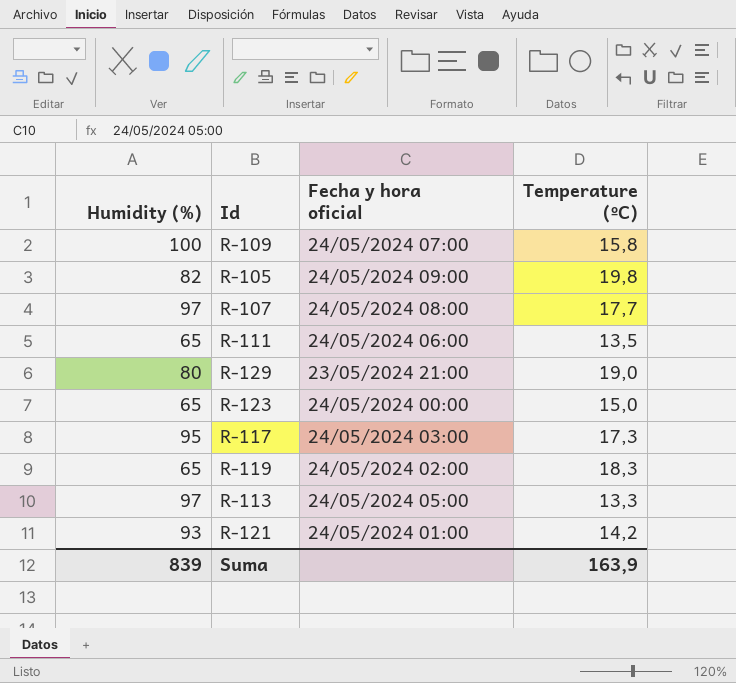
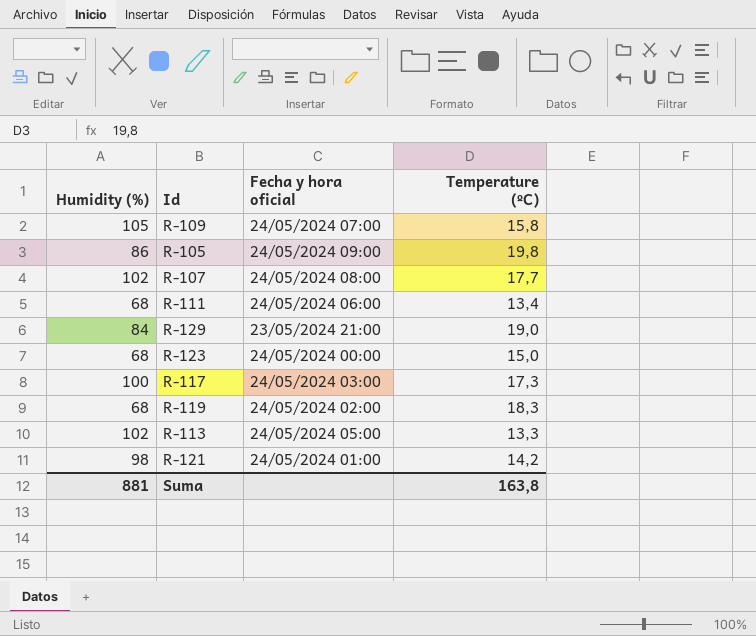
R-109 | Humidity (%): 100 -> 105
R-105 | Humidity (%): 82 -> 86
R-107 | Humidity (%): 97 -> 102
R-111 | Humidity (%): 65 -> 68
R-111 | Temperature (ºC): 13,5 -> 13,4
R-129 | Humidity (%): 80 -> 84
R-123 | Humidity (%): 65 -> 68
R-117 | Humidity (%): 95 -> 100
R-119 | Humidity (%): 65 -> 68
R-113 | Humidity (%): 97 -> 102
R-121 | Humidity (%): 93 -> 98
Suma | Humidity (%): 839 -> 881
Suma | Temperature (ºC): 163,9 -> 163,8

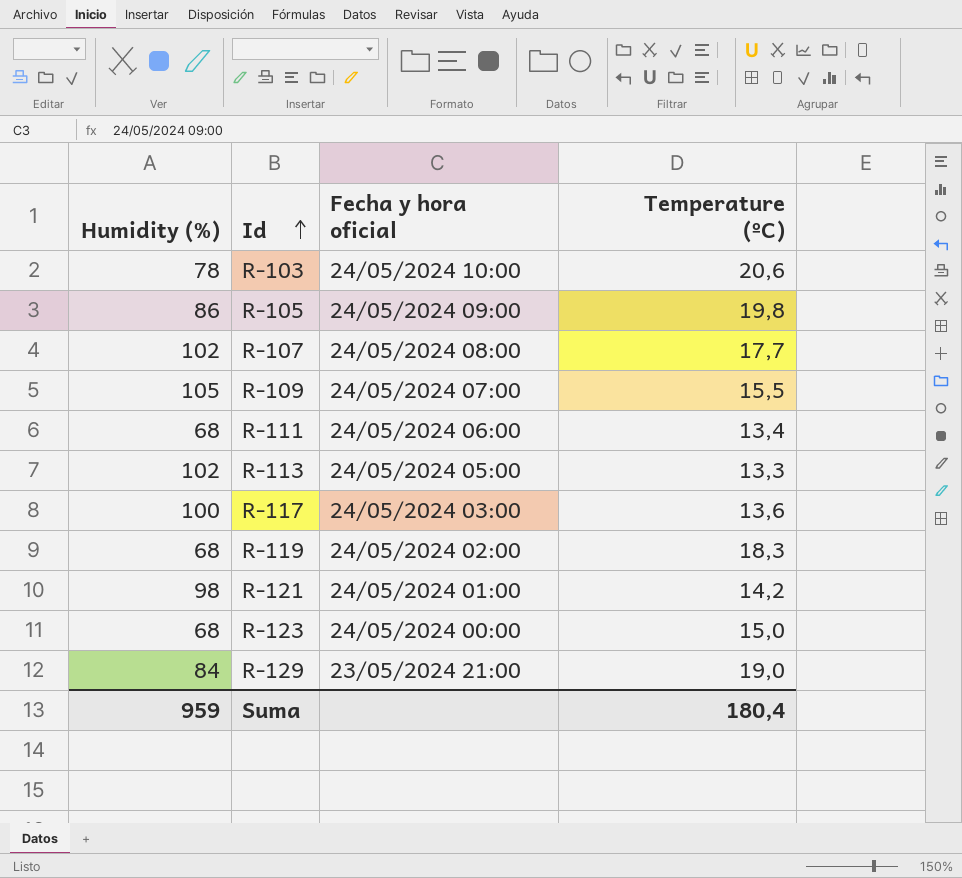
row order: none -> Id ascending
row R-103: none -> 78 | 24/05/2024 10:00 | 20,6
R-109 | Temperature (ºC): 15,8 -> 15,5
R-117 | Temperature (ºC): 17,3 -> 13,6
Suma | Humidity (%): 881 -> 959
Suma | Temperature (ºC): 163,8 -> 180,4

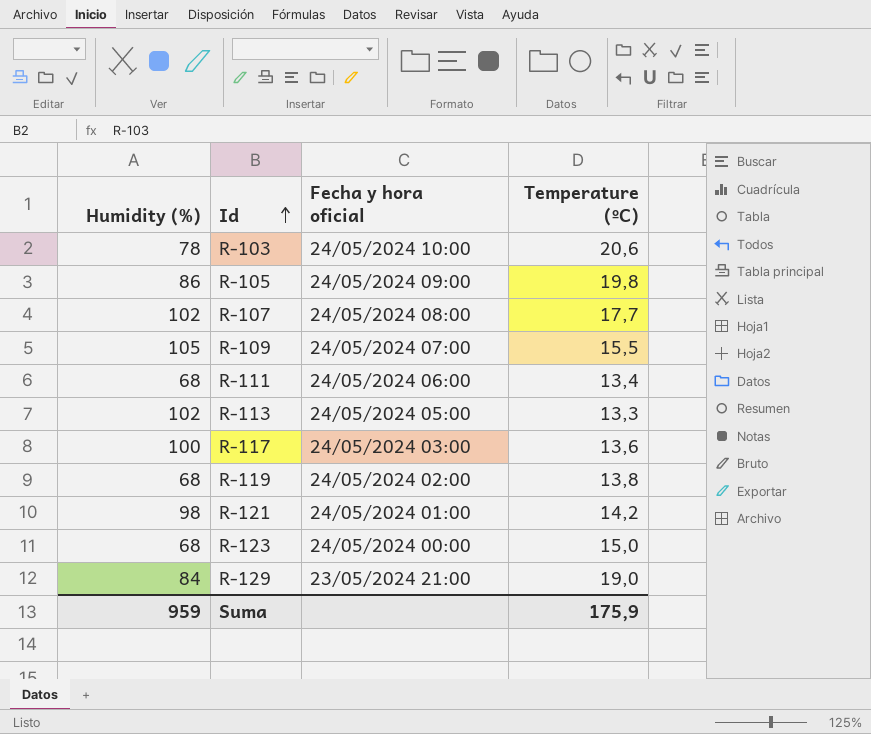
R-119 | Temperature (ºC): 18,3 -> 13,8
Suma | Temperature (ºC): 180,4 -> 175,9

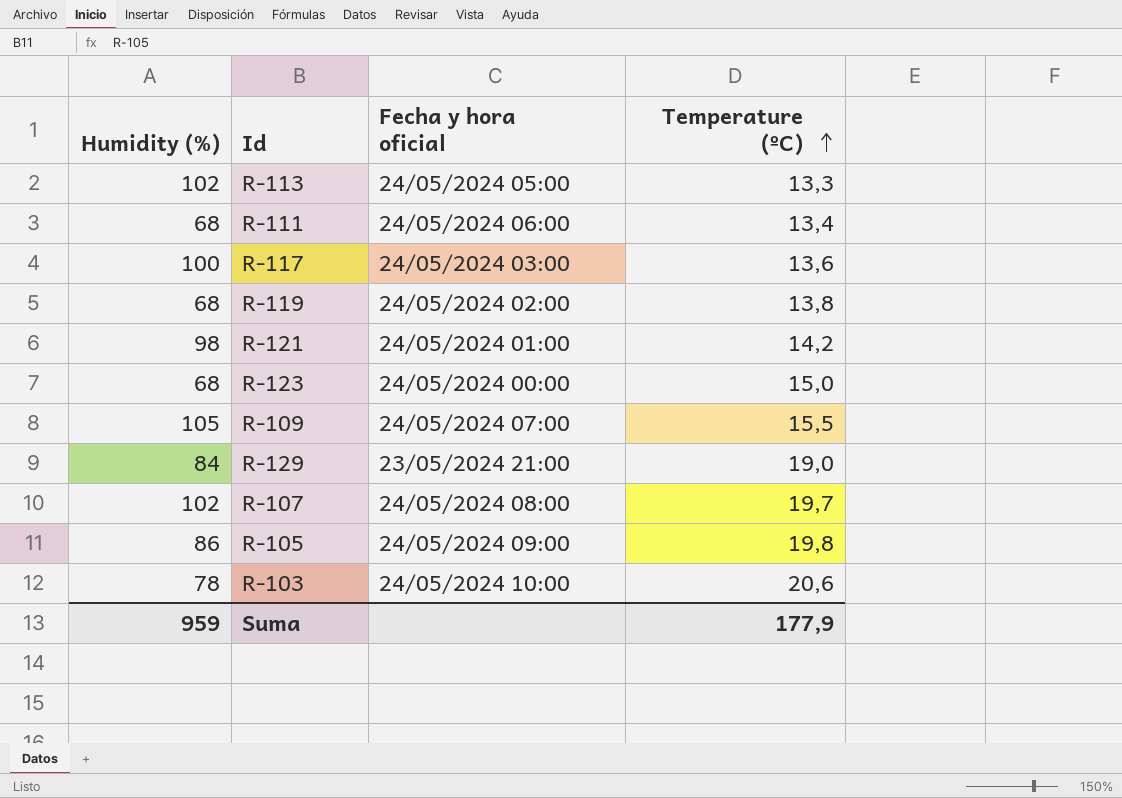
row order: Id ascending -> Temperature (ºC) ascending
R-107 | Temperature (ºC): 17,7 -> 19,7
Suma | Temperature (ºC): 175,9 -> 177,9

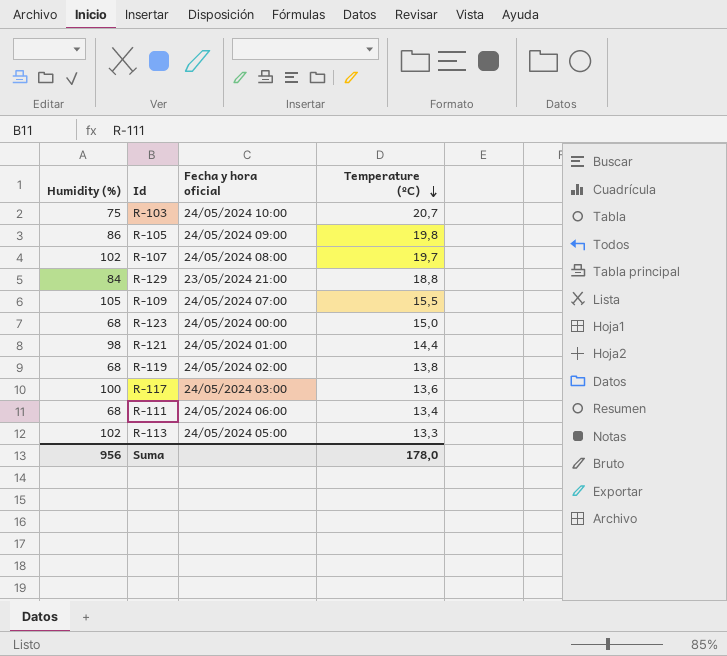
row order: Temperature (ºC) ascending -> Temperature (ºC) descending
R-103 | Humidity (%): 78 -> 75
R-103 | Temperature (ºC): 20,6 -> 20,7
R-129 | Temperature (ºC): 19,0 -> 18,8
R-121 | Temperature (ºC): 14,2 -> 14,4
Suma | Humidity (%): 959 -> 956
Suma | Temperature (ºC): 177,9 -> 178,0

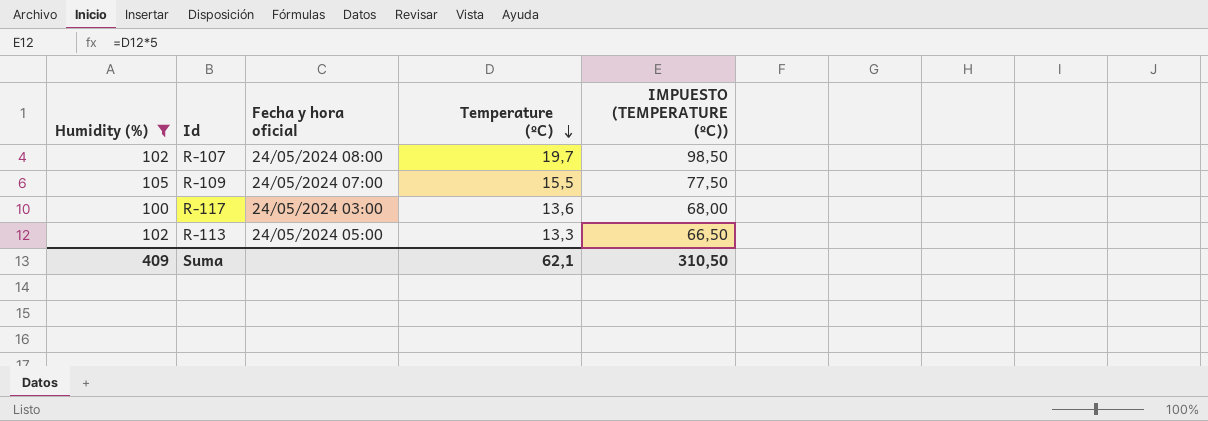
filter: none -> Humidity (%) >= 100
column IMPUESTO (TEMPERATURE (ºC)) | formula: none -> [Temperature (ºC)] * 5
Suma | Humidity (%): 956 -> 409
Suma | Temperature (ºC): 178,0 -> 62,1

